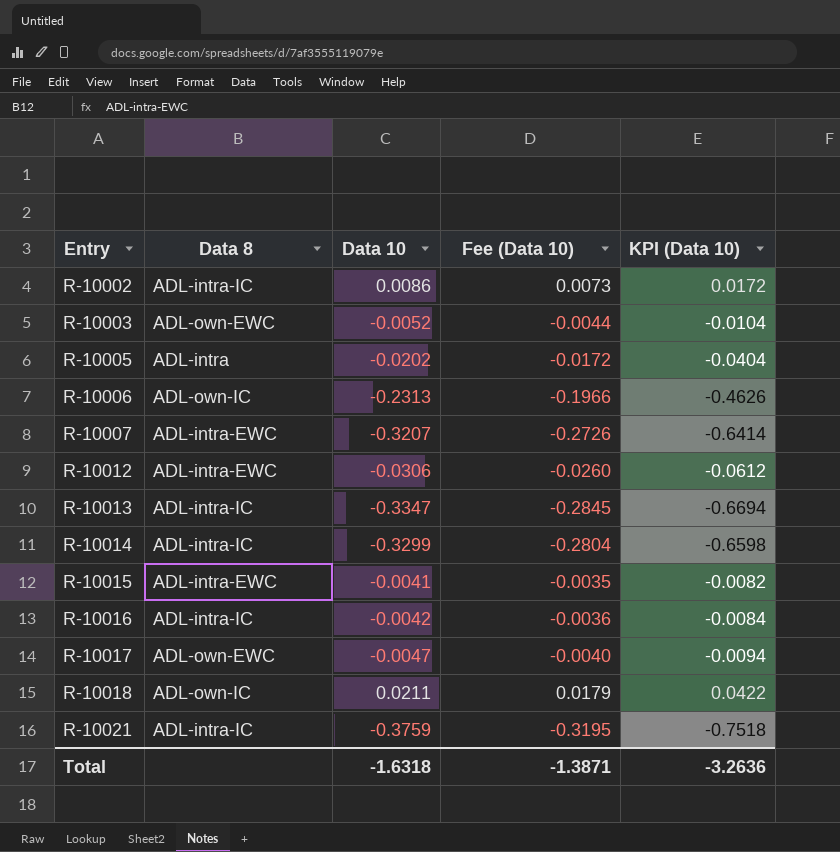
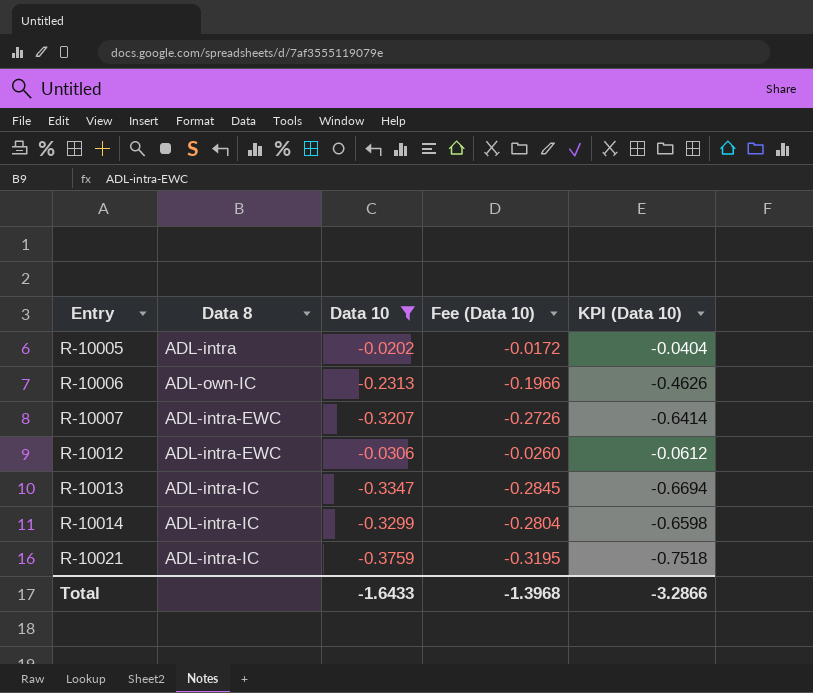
filter: none -> Data 10 <= -0.0202
Total | Data 10: -1.6318 -> -1.6433
Total | Fee (Data 10): -1.3871 -> -1.3968
Total | KPI (Data 10): -3.2636 -> -3.2866

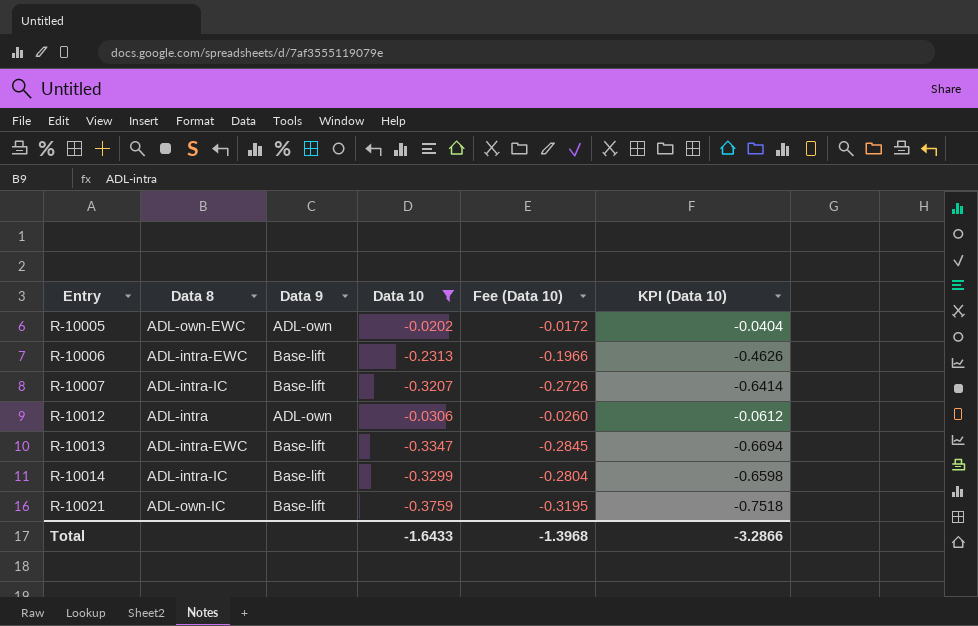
column Data 9 | position: none -> 3
R-10005 | Data 8: ADL-intra -> ADL-own-EWC
R-10006 | Data 8: ADL-own-IC -> ADL-intra-EWC
R-10007 | Data 8: ADL-intra-EWC -> ADL-intra-IC
R-10012 | Data 8: ADL-intra-EWC -> ADL-intra
R-10013 | Data 8: ADL-intra-IC -> ADL-intra-EWC
R-10021 | Data 8: ADL-intra-IC -> ADL-own-IC

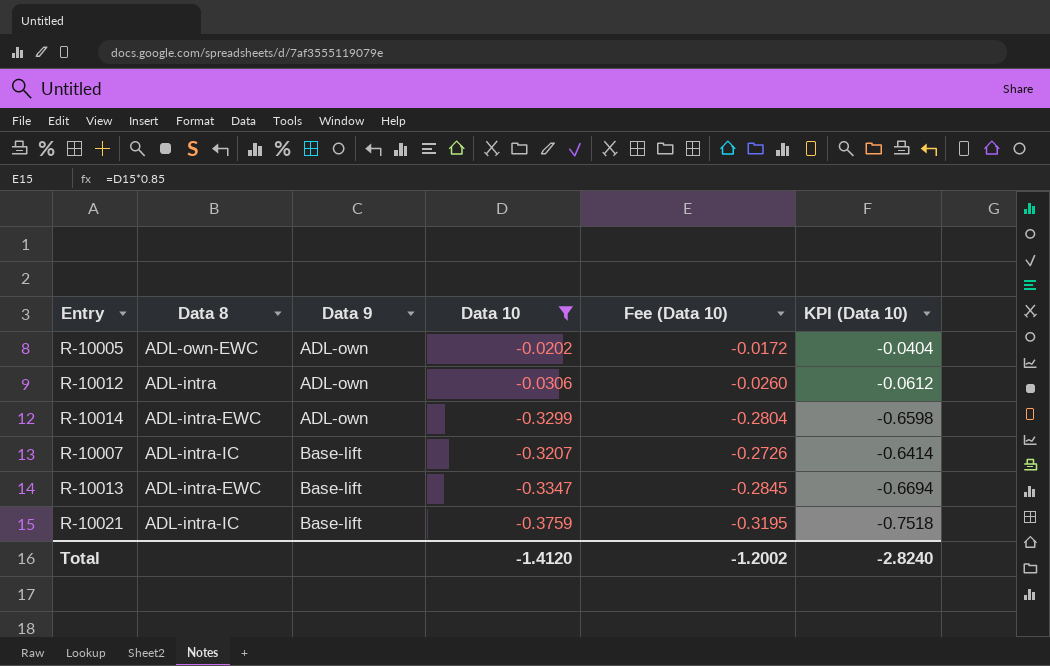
row order: Entry ascending -> Data 9 ascending
row R-10006: ADL-intra-EWC | Base-lift | -0.2313 | -0.1966 | -0.4626 -> none
R-10014 | Data 8: ADL-intra-IC -> ADL-intra-EWC
R-10014 | Data 9: Base-lift -> ADL-own
R-10021 | Data 8: ADL-own-IC -> ADL-intra-IC
Total | Data 10: -1.6433 -> -1.4120
Total | Fee (Data 10): -1.3968 -> -1.2002
Total | KPI (Data 10): -3.2866 -> -2.8240

